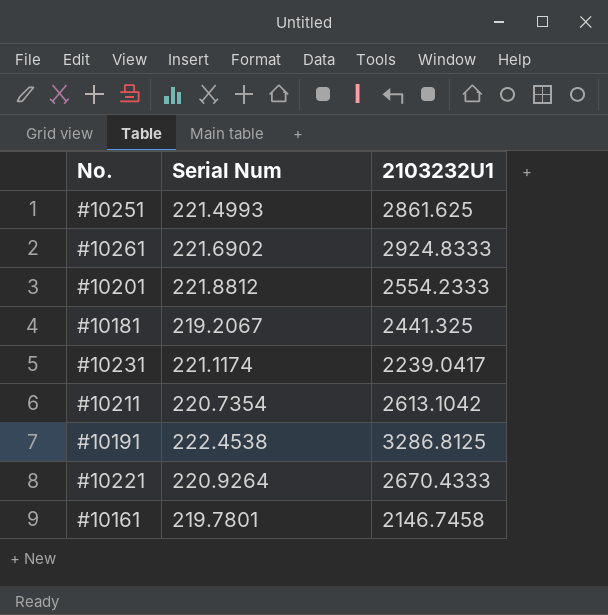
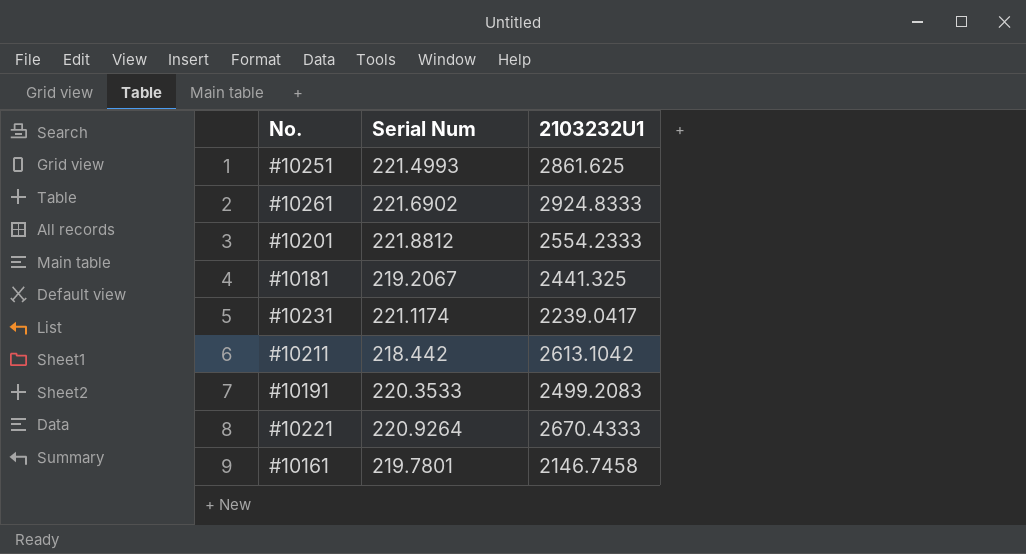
#10211 | Serial Num: 220.7354 -> 218.442
#10191 | Serial Num: 222.4538 -> 220.3533
#10191 | 2103232U1: 3286.8125 -> 2499.2083

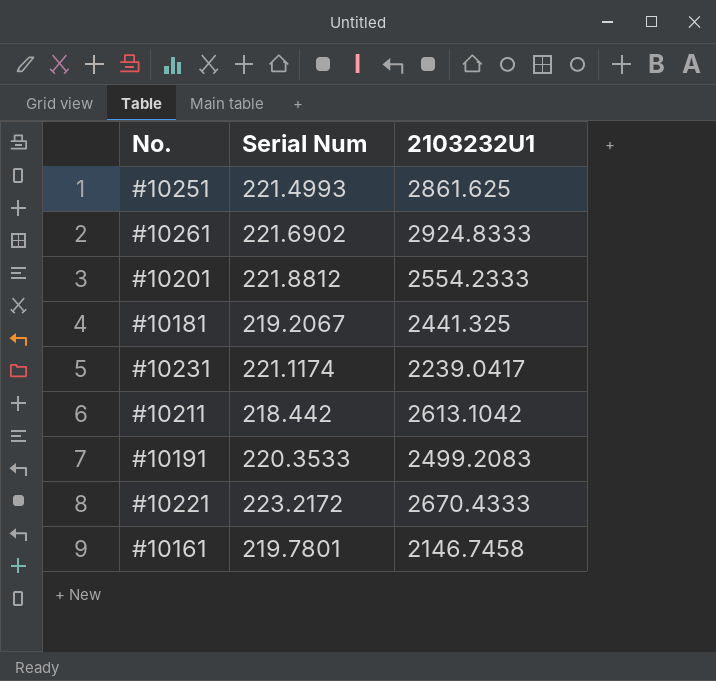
#10221 | Serial Num: 220.9264 -> 223.2172

